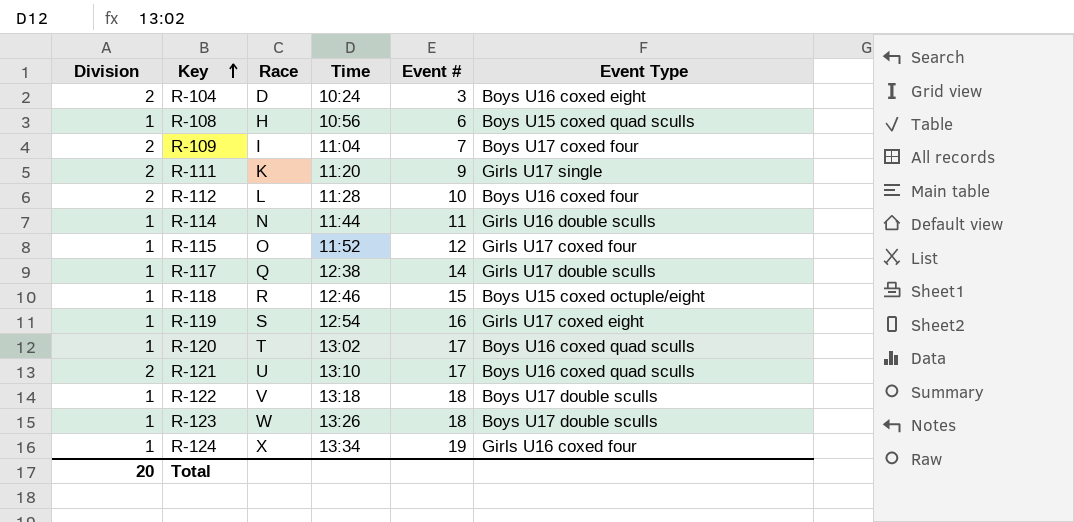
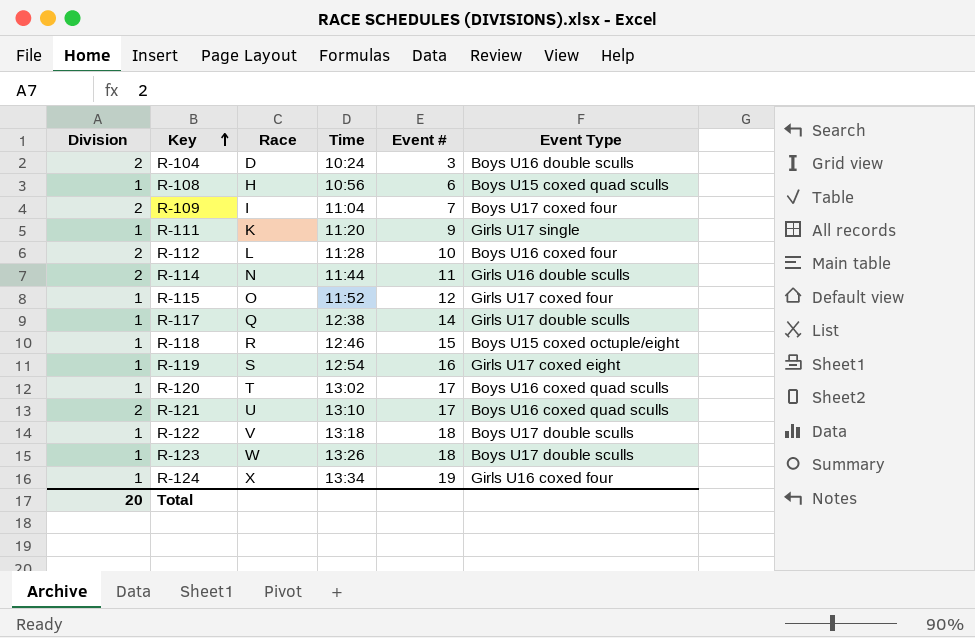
R-104 | Event Type: Boys U16 coxed eight -> Boys U16 double sculls
R-111 | Division: 2 -> 1
R-114 | Division: 1 -> 2

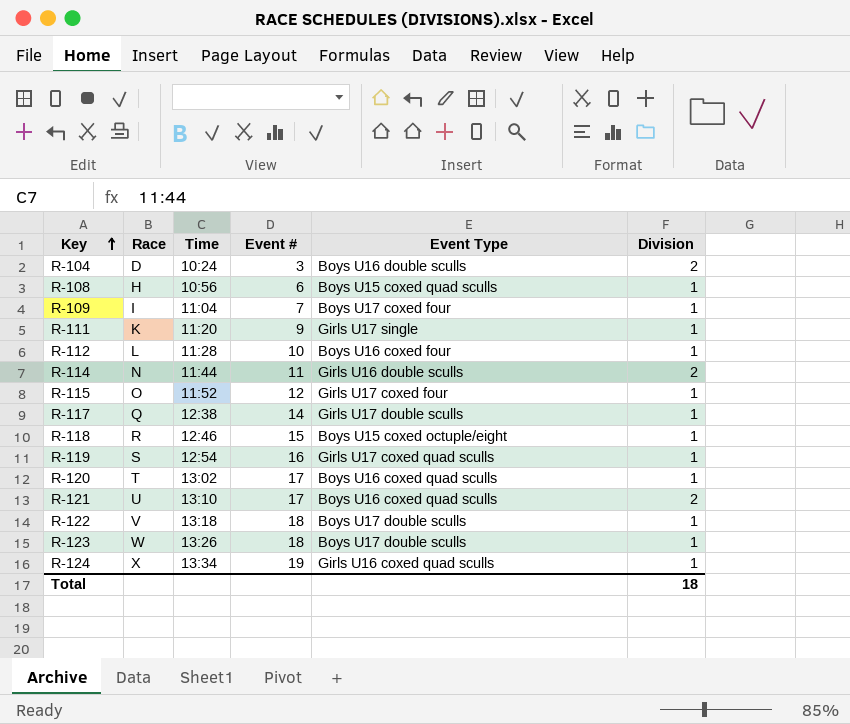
column Division | position: 1 -> 6
R-109 | Division: 2 -> 1
R-112 | Division: 2 -> 1
R-119 | Event Type: Girls U17 coxed eight -> Girls U17 coxed quad sculls
R-124 | Event Type: Girls U16 coxed four -> Girls U16 coxed quad sculls
Total | Division: 20 -> 18

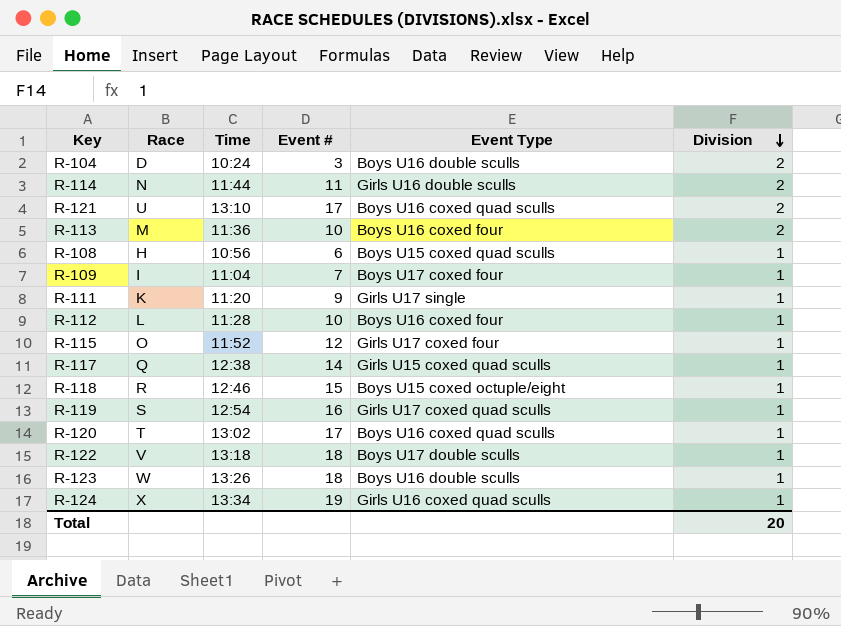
row order: Key ascending -> Division descending
row R-113: none -> M | 11:36 | 10 | Boys U16 coxed four | 2
R-117 | Event Type: Girls U17 double sculls -> Girls U15 coxed quad sculls
R-123 | Event Type: Boys U17 double sculls -> Boys U16 double sculls
Total | Division: 18 -> 20

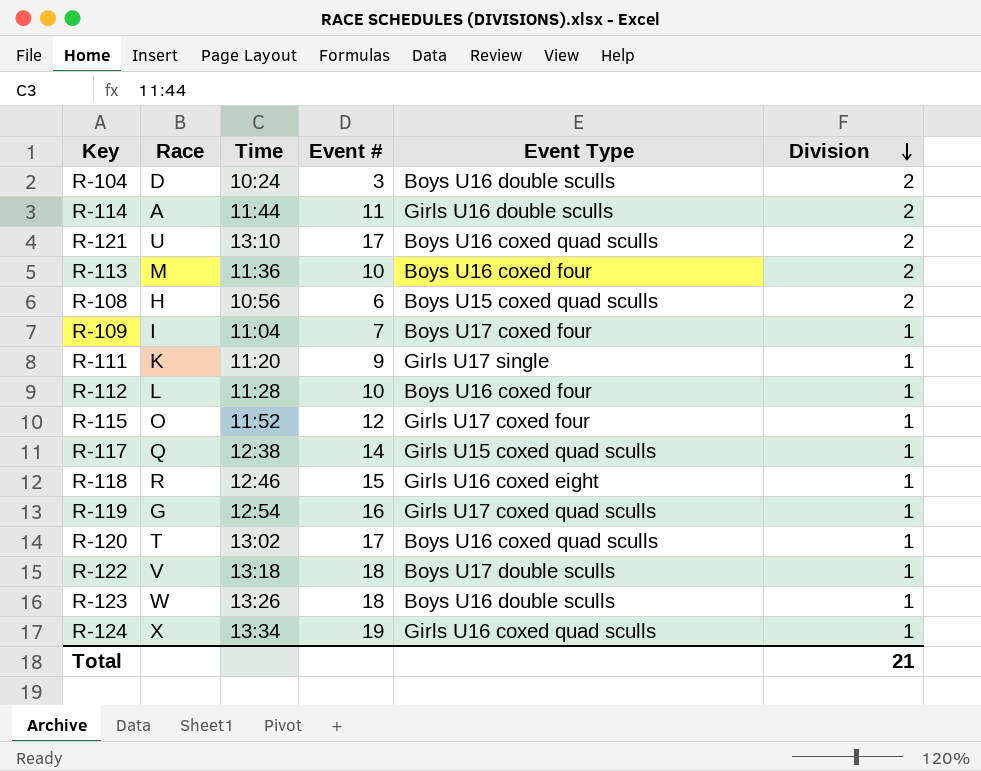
R-114 | Race: N -> A
R-108 | Division: 1 -> 2
R-118 | Event Type: Boys U15 coxed octuple/eight -> Girls U16 coxed eight
R-119 | Race: S -> G
Total | Division: 20 -> 21

